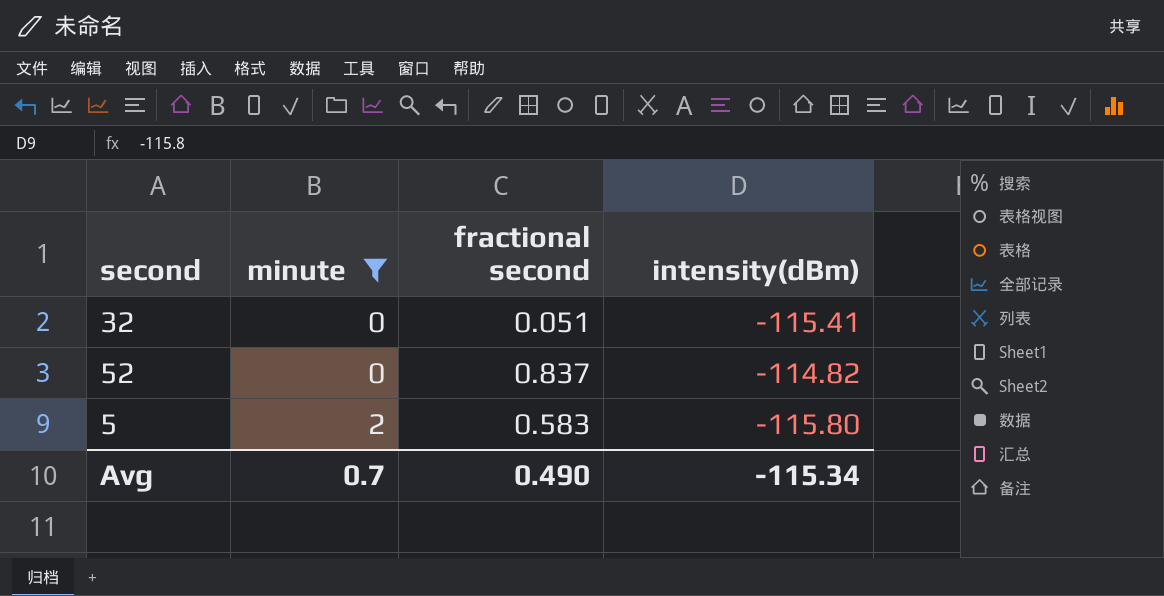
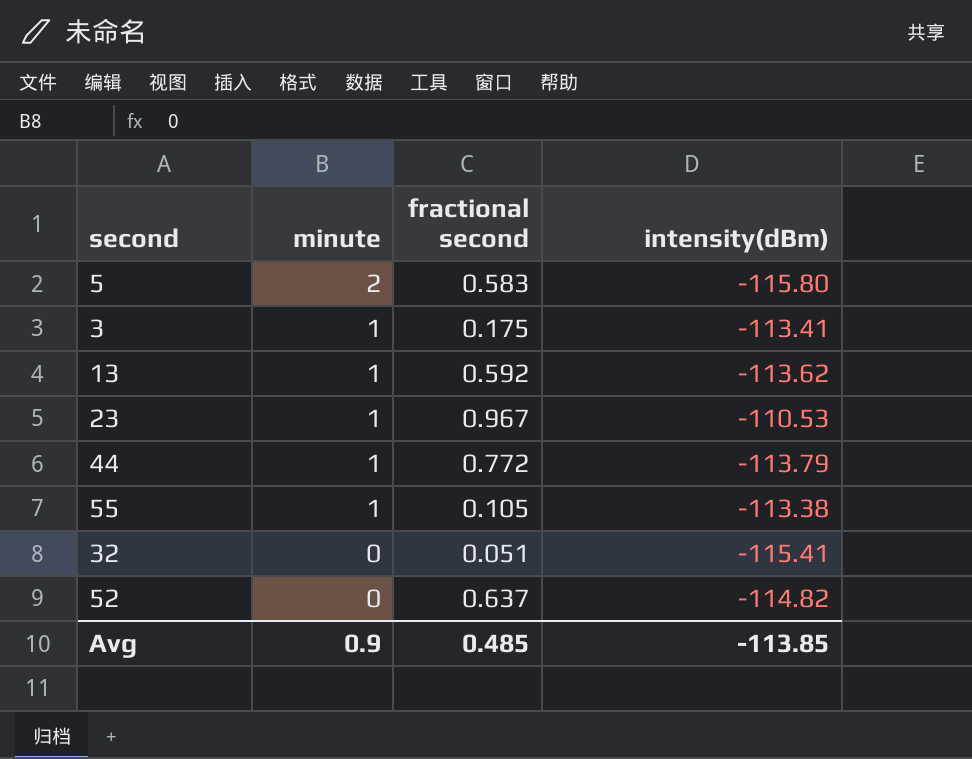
filter: minute != 1 -> none
row order: minute ascending -> minute descending
52 | fractional second: 0.837 -> 0.637
Avg | minute: 0.7 -> 0.9
Avg | fractional second: 0.490 -> 0.485
Avg | intensity(dBm): -115.34 -> -113.85

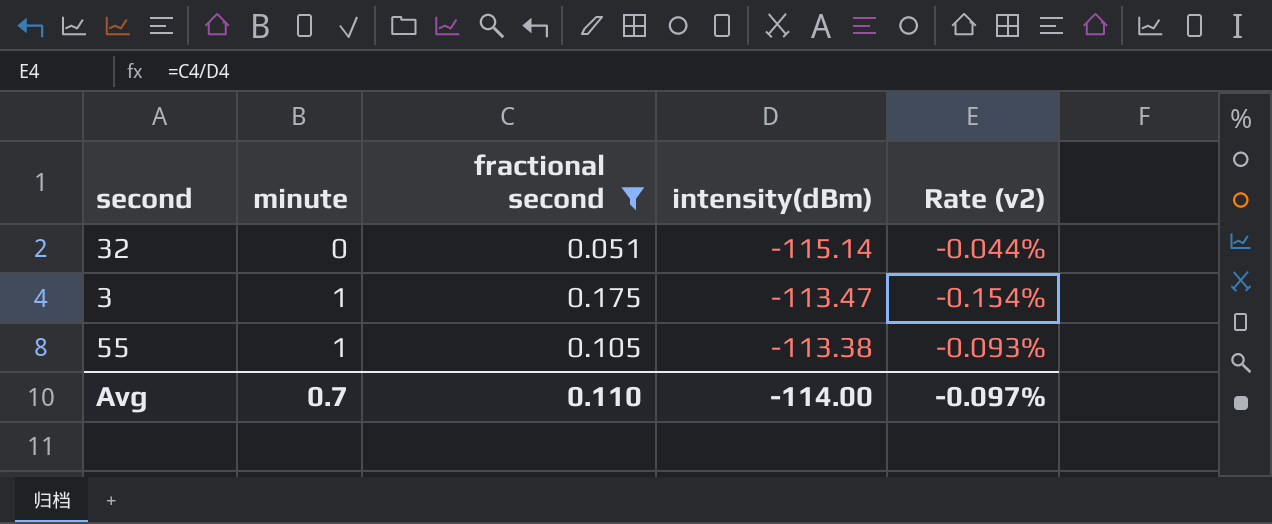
filter: none -> fractional second <= 0.175
row order: minute descending -> minute ascending
column Rate (v2) | formula: none -> [fractional second] / [intensity(dBm)]
32 | intensity(dBm): -115.41 -> -115.14
3 | intensity(dBm): -113.41 -> -113.47
Avg | minute: 0.9 -> 0.7
Avg | fractional second: 0.485 -> 0.110
Avg | intensity(dBm): -113.85 -> -114.00

